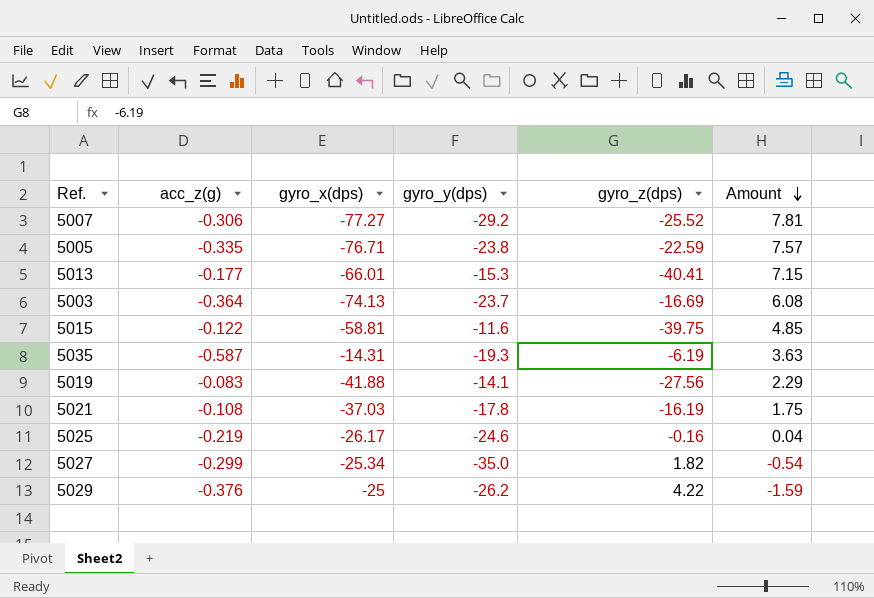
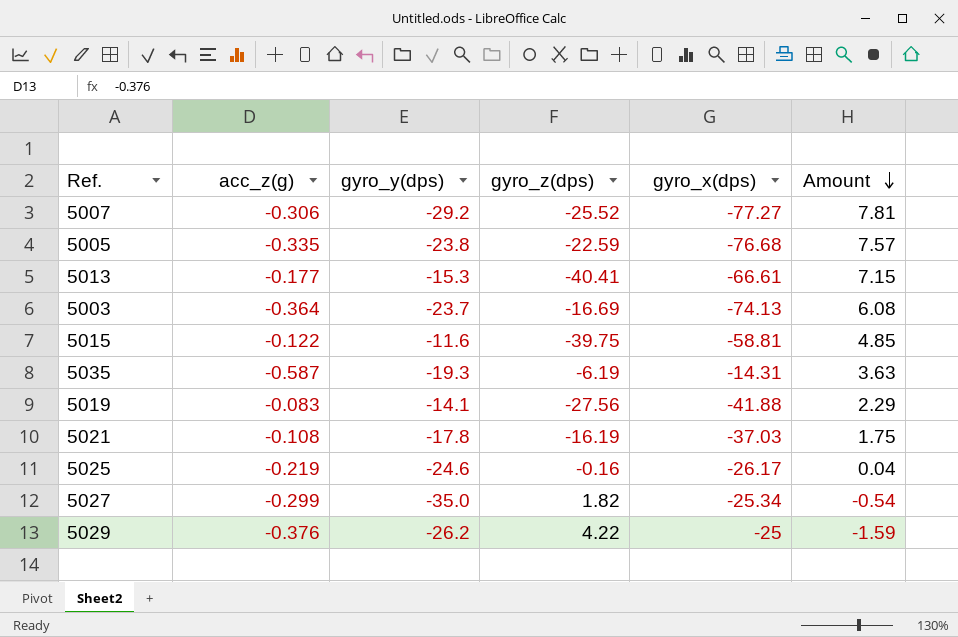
column gyro_x(dps) | position: 3 -> 5
5005 | gyro_x(dps): -76.71 -> -76.68
5013 | gyro_x(dps): -66.01 -> -66.61

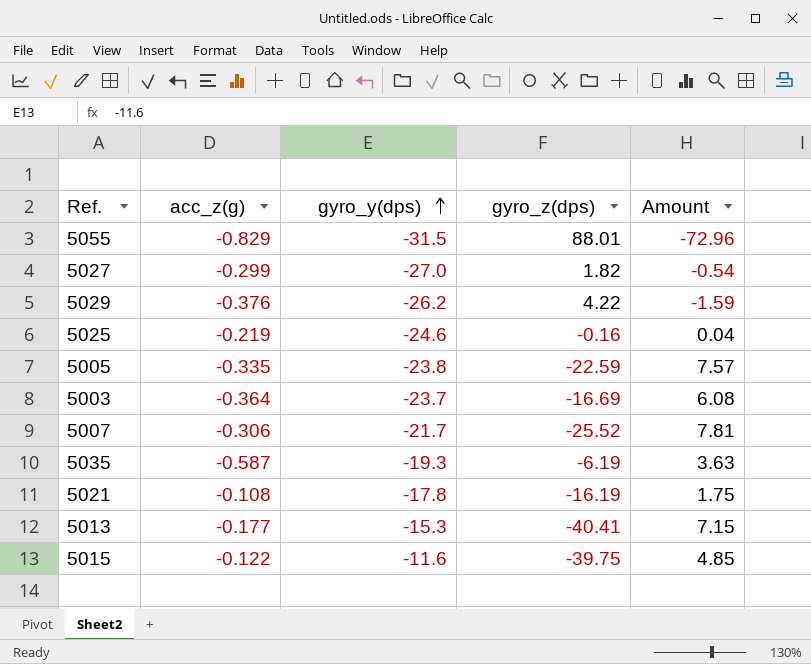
row order: Amount descending -> gyro_y(dps) ascending
column gyro_x(dps) | position: 5 -> none
row 5019: -0.083 | -14.1 | -27.56 | -41.88 | 2.29 -> none
row 5055: none -> -0.829 | -31.5 | 88.01 | -72.96
5027 | gyro_y(dps): -35.0 -> -27.0
5007 | gyro_y(dps): -29.2 -> -21.7

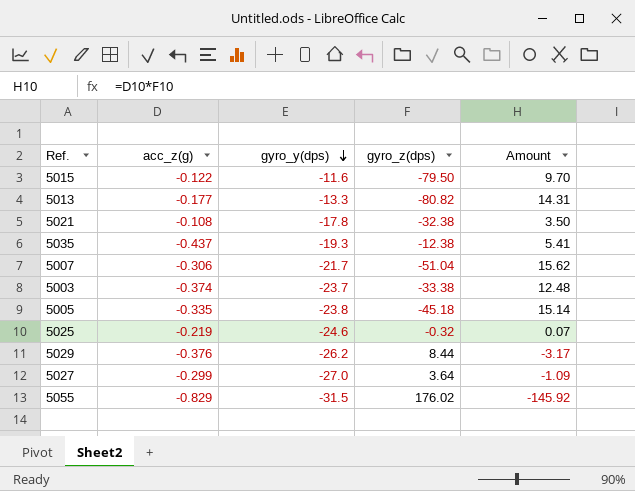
row order: gyro_y(dps) ascending -> gyro_y(dps) descending
5015 | gyro_z(dps): -39.75 -> -79.50
5015 | Amount: 4.85 -> 9.70
5013 | gyro_y(dps): -15.3 -> -13.3
5013 | gyro_z(dps): -40.41 -> -80.82
5013 | Amount: 7.15 -> 14.31
5021 | gyro_z(dps): -16.19 -> -32.38
5021 | Amount: 1.75 -> 3.50
5035 | acc_z(g): -0.587 -> -0.437
5035 | gyro_z(dps): -6.19 -> -12.38
5035 | Amount: 3.63 -> 5.41
5007 | gyro_z(dps): -25.52 -> -51.04
5007 | Amount: 7.81 -> 15.62
5003 | acc_z(g): -0.364 -> -0.374
5003 | gyro_z(dps): -16.69 -> -33.38
5003 | Amount: 6.08 -> 12.48
5005 | gyro_z(dps): -22.59 -> -45.18
5005 | Amount: 7.57 -> 15.14
5025 | gyro_z(dps): -0.16 -> -0.32
5025 | Amount: 0.04 -> 0.07
5029 | gyro_z(dps): 4.22 -> 8.44
5029 | Amount: -1.59 -> -3.17
5027 | gyro_z(dps): 1.82 -> 3.64
5027 | Amount: -0.54 -> -1.09
5055 | gyro_z(dps): 88.01 -> 176.02
5055 | Amount: -72.96 -> -145.92

